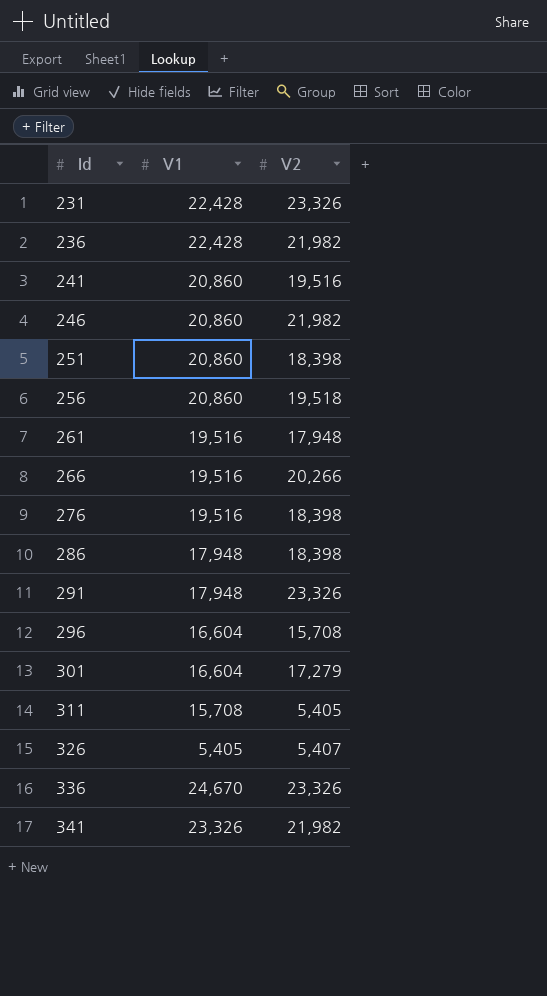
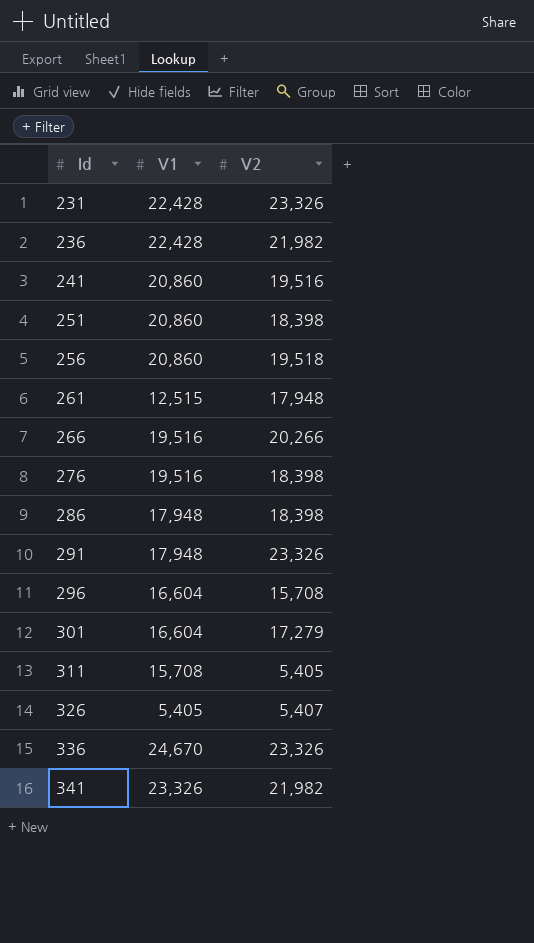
row 246: 20,860 | 21,982 -> none
261 | V1: 19,516 -> 12,515

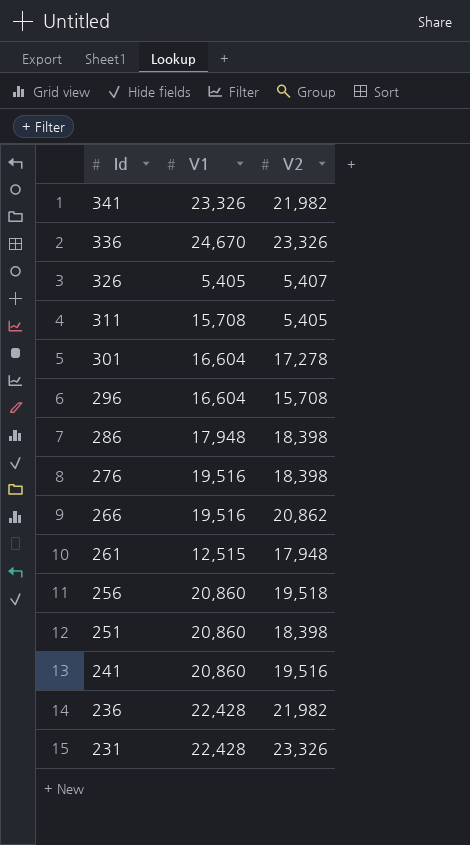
row order: Id ascending -> Id descending
row 291: 17,948 | 23,326 -> none
301 | V2: 17,279 -> 17,278
266 | V2: 20,266 -> 20,862

